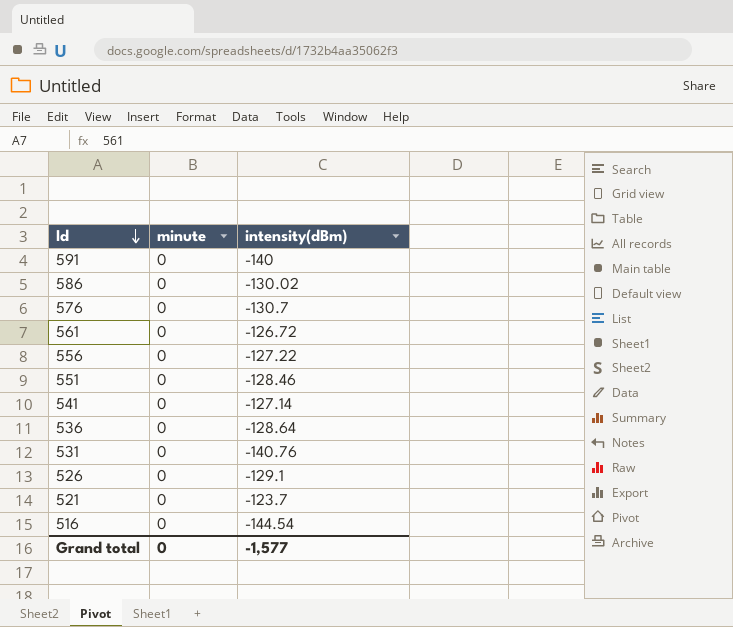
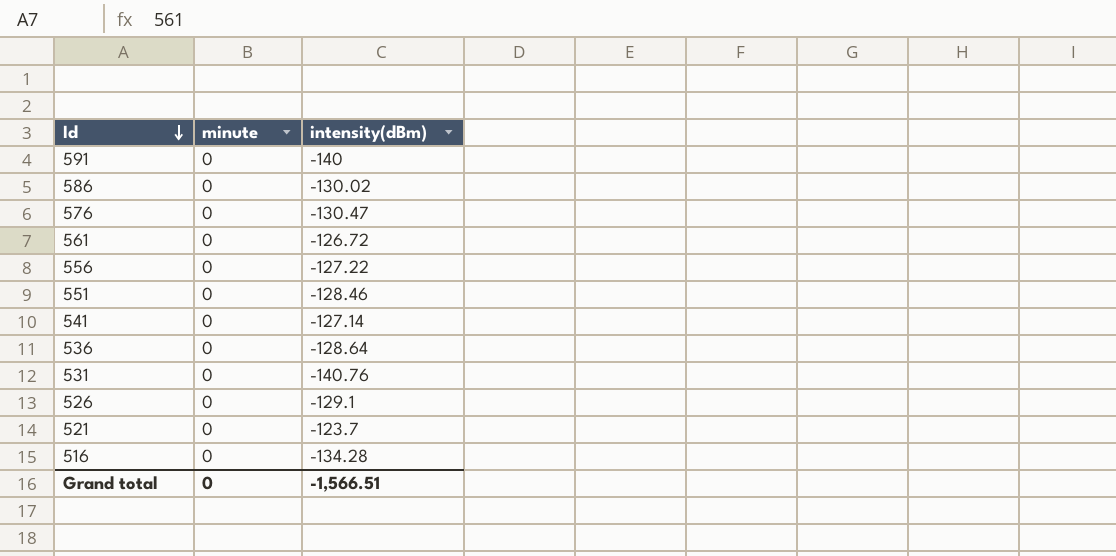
576 | intensity(dBm): -130.7 -> -130.47
516 | intensity(dBm): -144.54 -> -134.28
Grand total | intensity(dBm): -1,577 -> -1,566.51

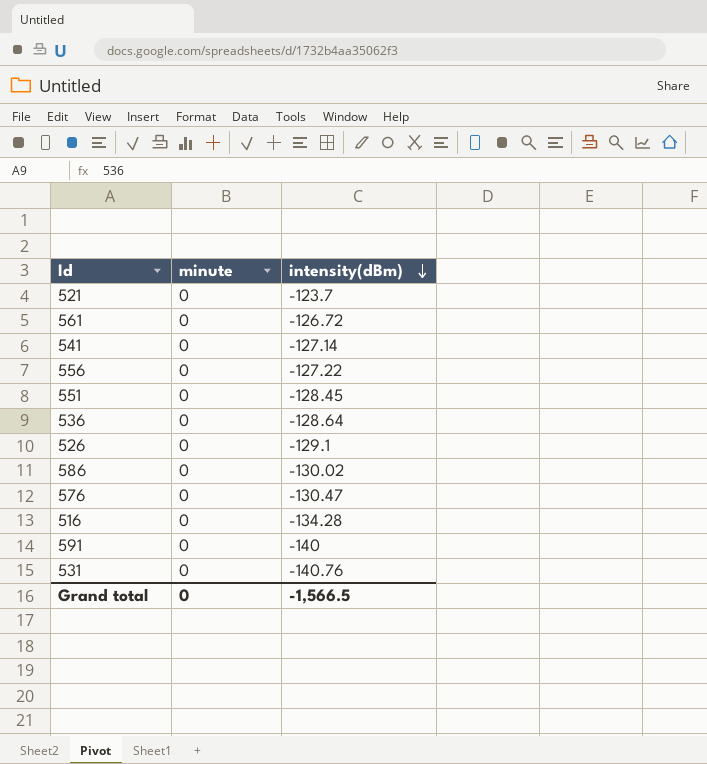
row order: Id descending -> intensity(dBm) descending
551 | intensity(dBm): -128.46 -> -128.45
Grand total | intensity(dBm): -1,566.51 -> -1,566.5

